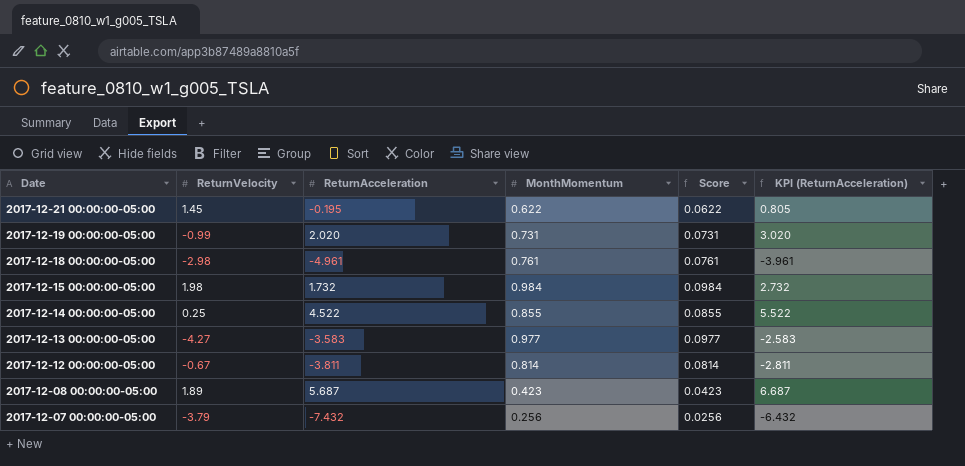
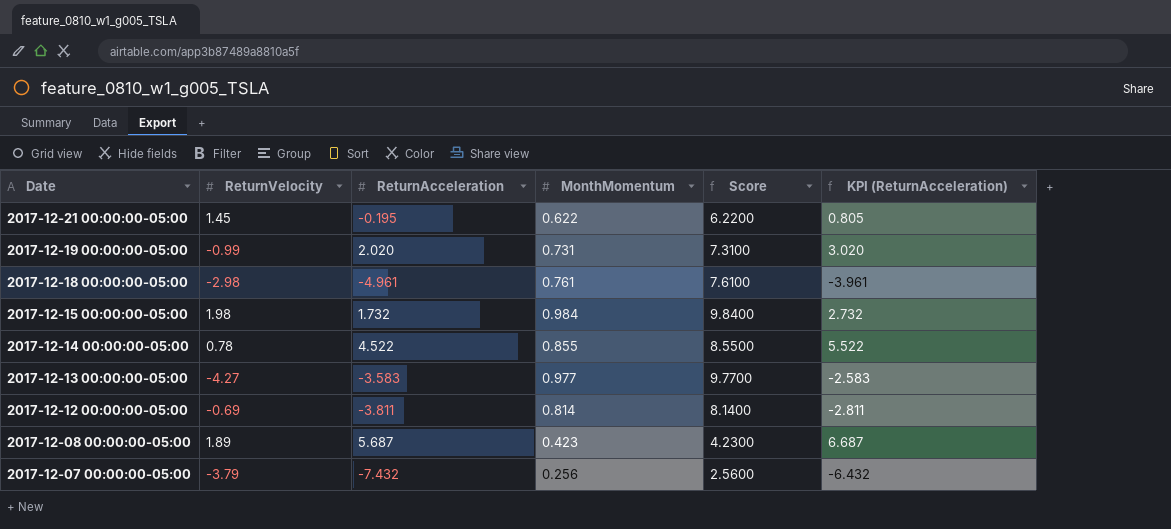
column Score | formula: [MonthMomentum] * 0.1 -> [MonthMomentum] * 10
2017-12-14 00:00:00-05:00 | ReturnVelocity: 0.25 -> 0.78
2017-12-12 00:00:00-05:00 | ReturnVelocity: -0.67 -> -0.69

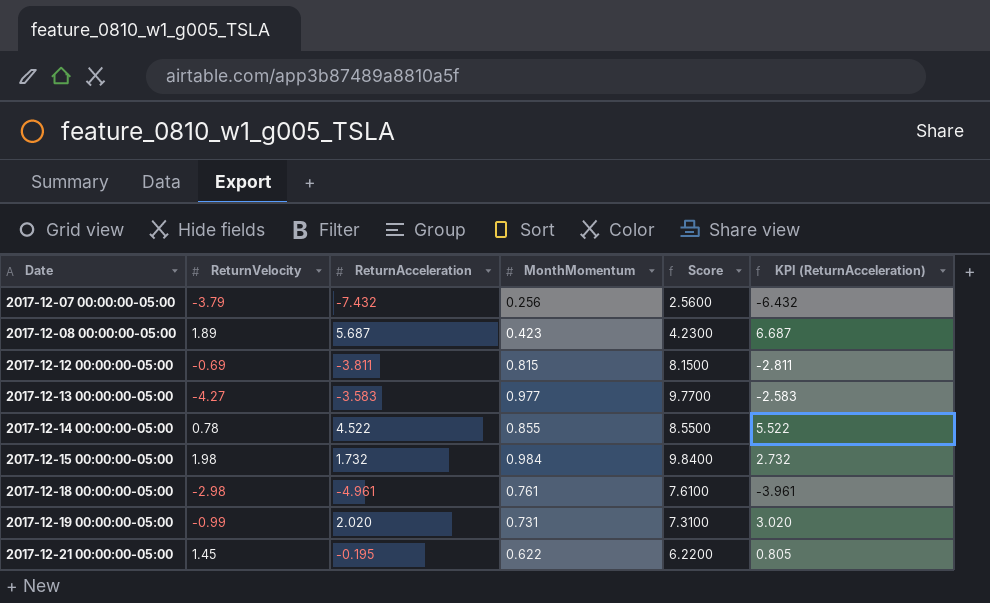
row order: Date descending -> Date ascending
2017-12-12 00:00:00-05:00 | MonthMomentum: 0.814 -> 0.815
2017-12-12 00:00:00-05:00 | Score: 8.1400 -> 8.1500

